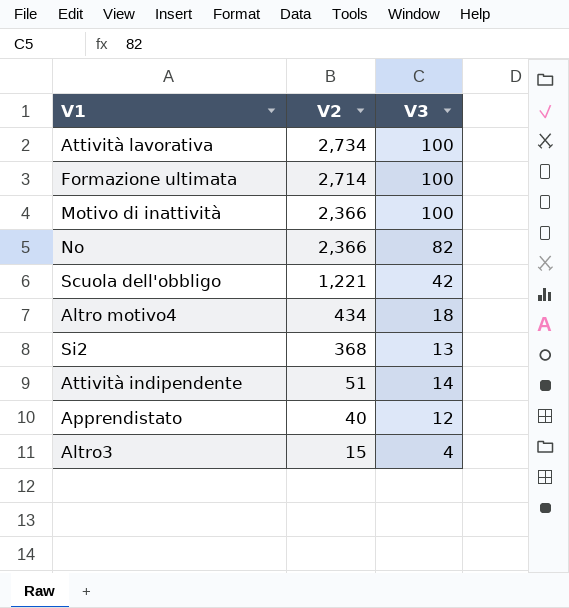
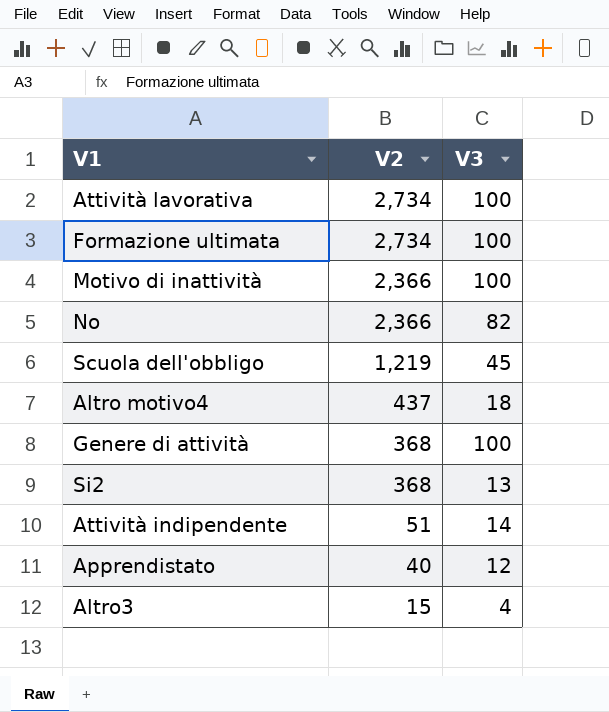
Formazione ultimata | V2: 2,714 -> 2,734
Scuola dell'obbligo | V2: 1,221 -> 1,219
Scuola dell'obbligo | V3: 42 -> 45
Altro motivo4 | V2: 434 -> 437
row Genere di attività: none -> 368 | 100

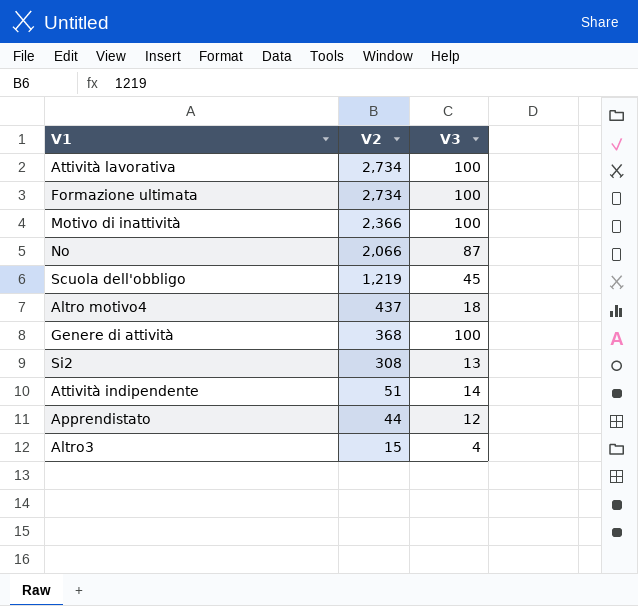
No | V2: 2,366 -> 2,066
No | V3: 82 -> 87
Si2 | V2: 368 -> 308
Apprendistato | V2: 40 -> 44

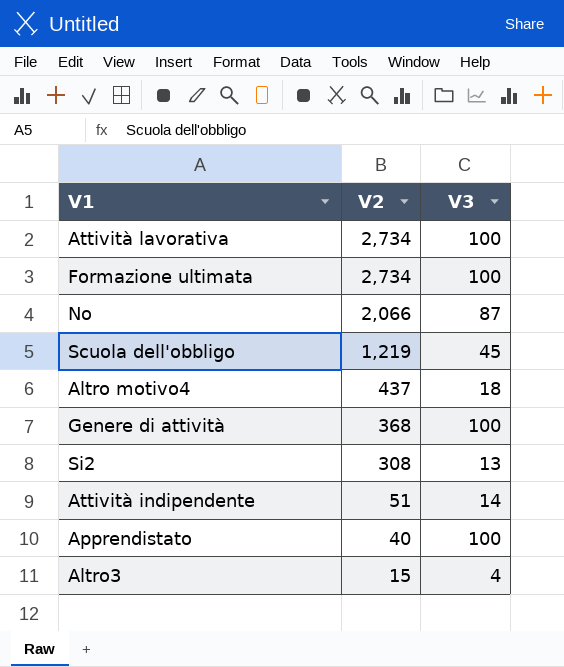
row Motivo di inattività: 2,366 | 100 -> none
Apprendistato | V2: 44 -> 40
Apprendistato | V3: 12 -> 100

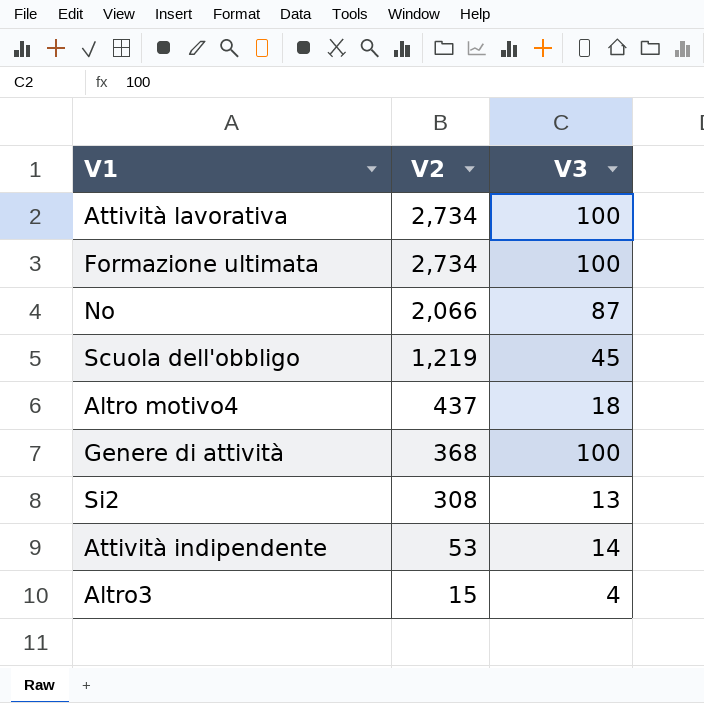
row Apprendistato: 40 | 100 -> none
Attività indipendente | V2: 51 -> 53

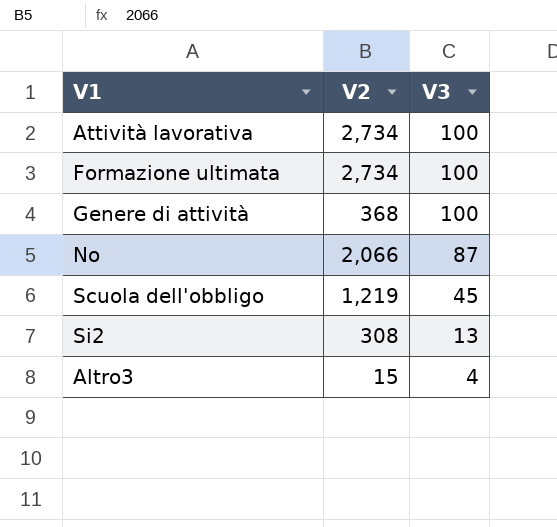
row order: V2 descending -> V3 descending
row Altro motivo4: 437 | 18 -> none
row Attività indipendente: 53 | 14 -> none

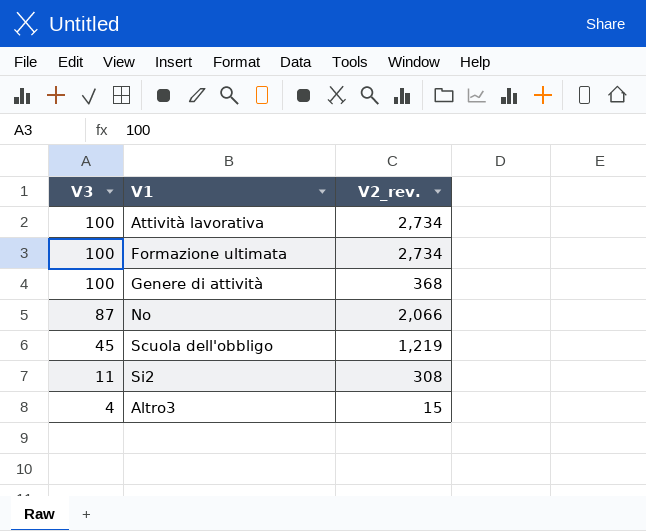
column V3 | position: 3 -> 1
column name: V2 -> V2_rev.
Si2 | V3: 13 -> 11

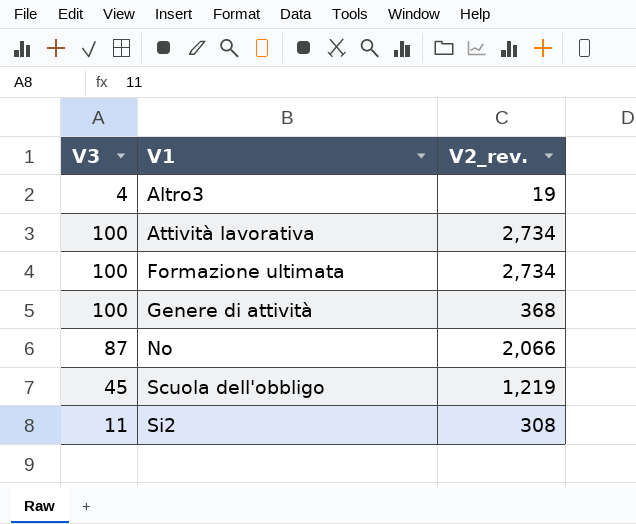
row order: V3 descending -> V1 ascending
Altro3 | V2_rev.: 15 -> 19

